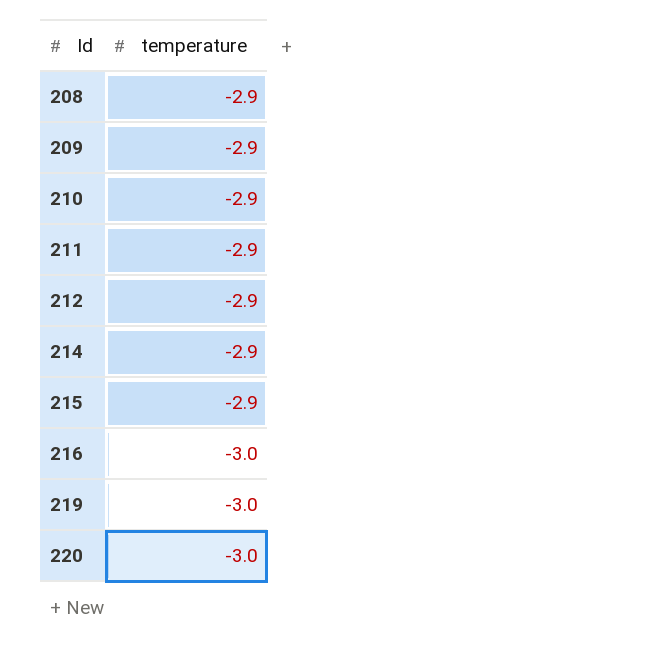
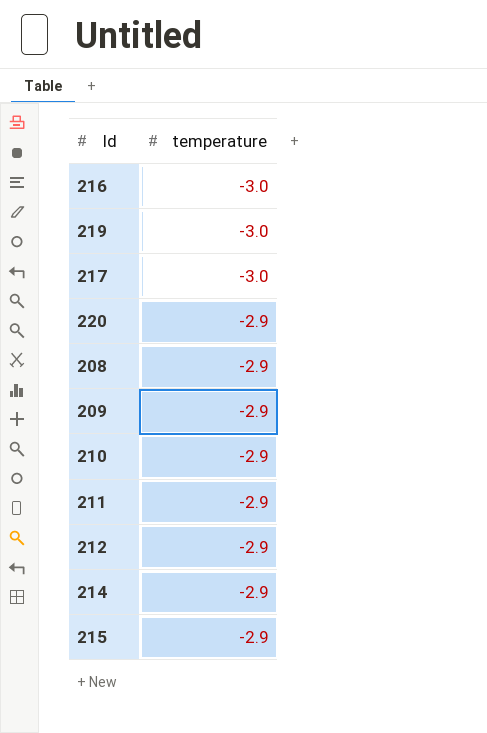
row order: Id ascending -> temperature ascending
row 217: none -> -3.0
220 | temperature: -3.0 -> -2.9

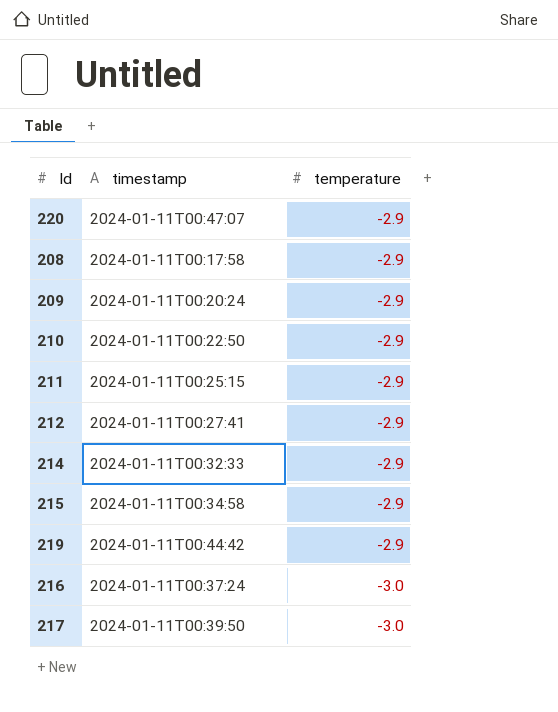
row order: temperature ascending -> temperature descending
column timestamp | position: none -> 2
219 | temperature: -3.0 -> -2.9

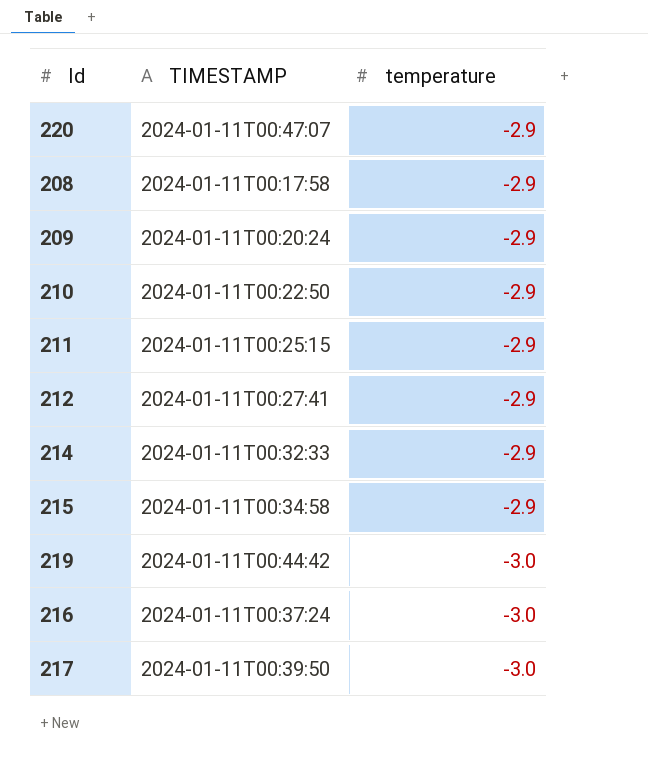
column name: timestamp -> TIMESTAMP
219 | temperature: -2.9 -> -3.0

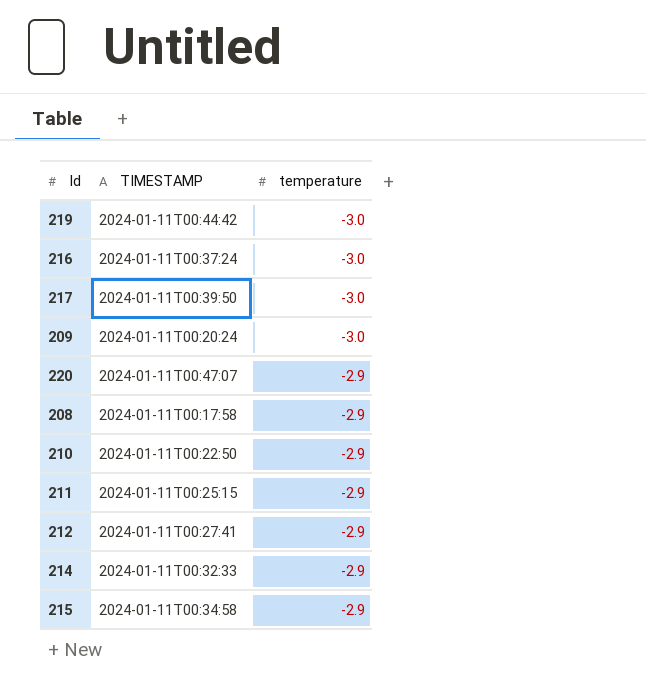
row order: temperature descending -> temperature ascending
209 | temperature: -2.9 -> -3.0

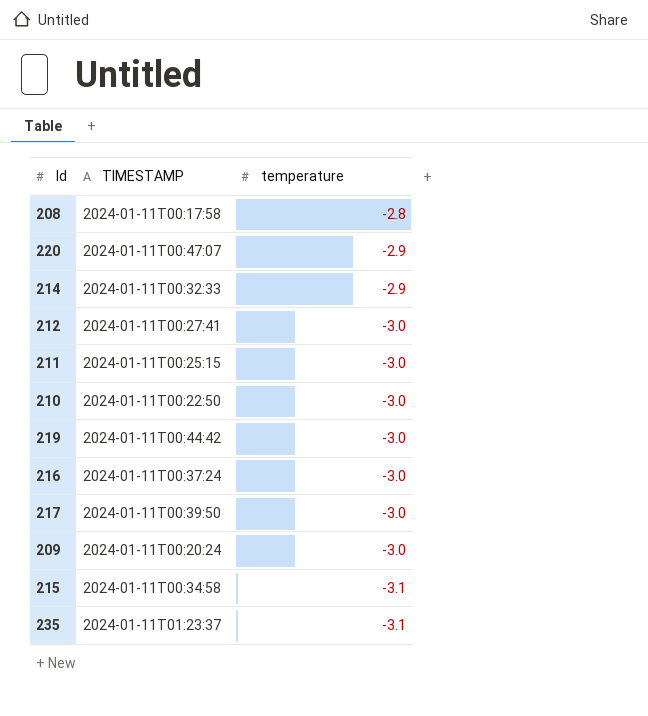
row order: temperature ascending -> temperature descending
208 | temperature: -2.9 -> -2.8
212 | temperature: -2.9 -> -3.0
211 | temperature: -2.9 -> -3.0
210 | temperature: -2.9 -> -3.0
215 | temperature: -2.9 -> -3.1
row 235: none -> 2024-01-11T01:23:37 | -3.1

